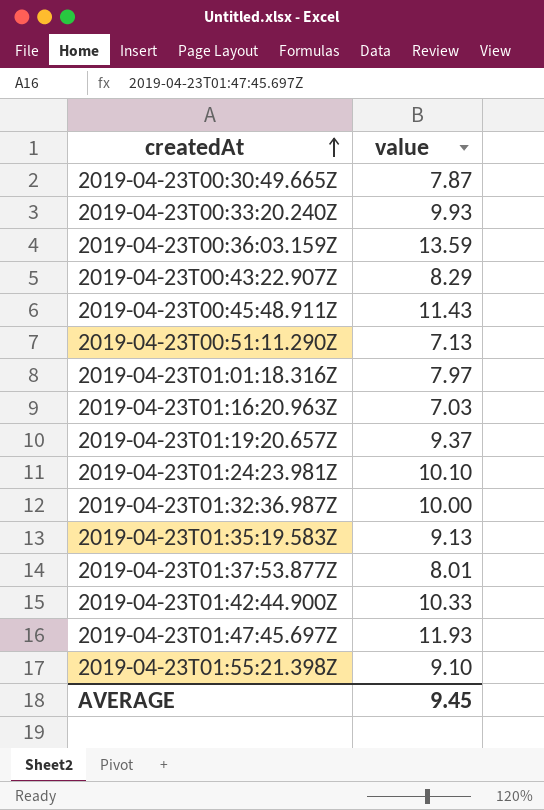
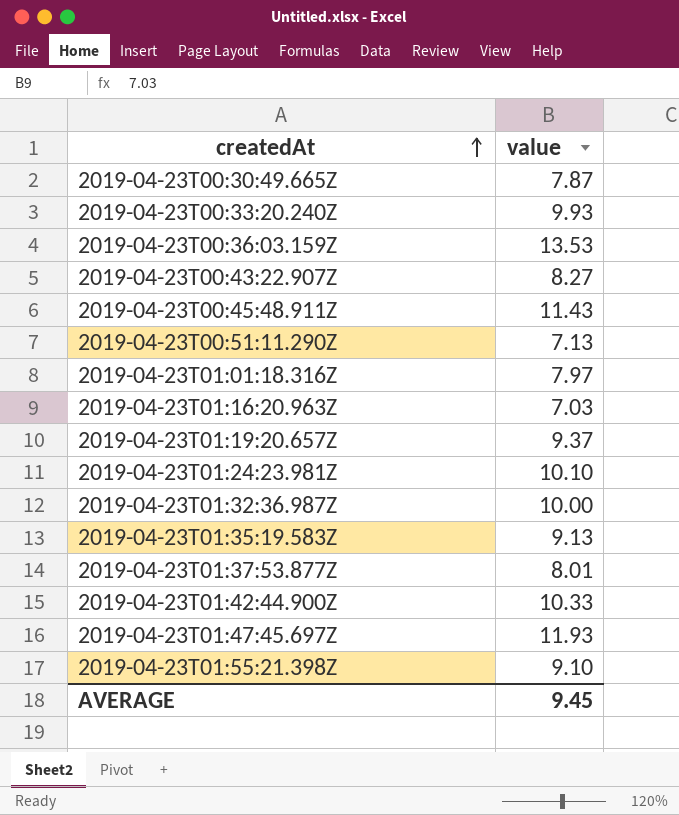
2019-04-23T00:36:03.159Z | value: 13.59 -> 13.53
2019-04-23T00:43:22.907Z | value: 8.29 -> 8.27

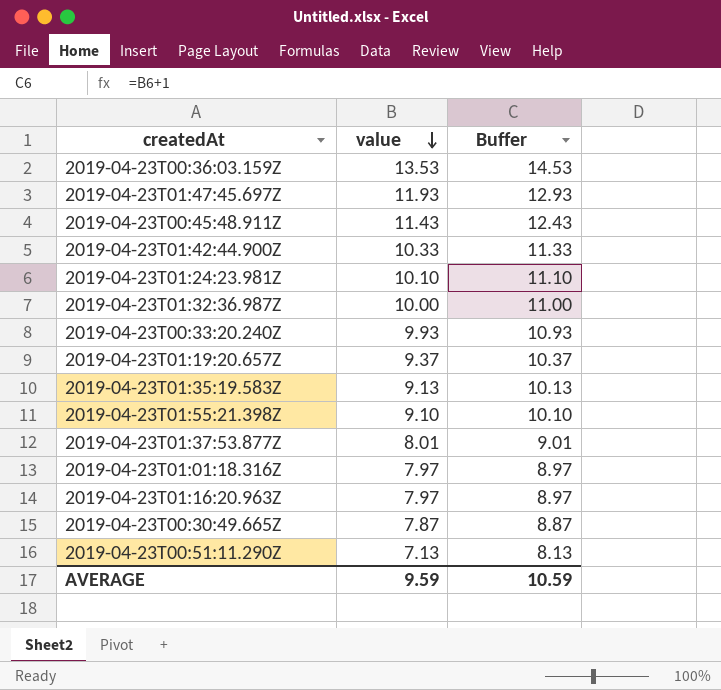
row order: createdAt ascending -> value descending
column Buffer | formula: none -> [value] + 1
row 2019-04-23T00:43:22.907Z: 8.27 -> none
2019-04-23T01:16:20.963Z | value: 7.03 -> 7.97
AVERAGE | value: 9.45 -> 9.59

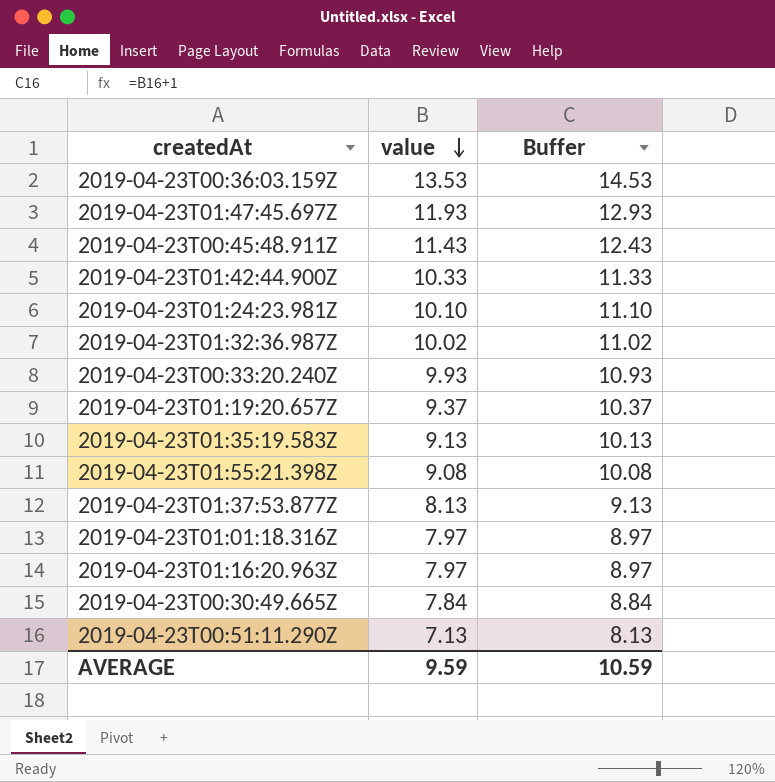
2019-04-23T01:32:36.987Z | value: 10.00 -> 10.02
2019-04-23T01:32:36.987Z | Buffer: 11.00 -> 11.02
2019-04-23T01:55:21.398Z | value: 9.10 -> 9.08
2019-04-23T01:55:21.398Z | Buffer: 10.10 -> 10.08
2019-04-23T01:37:53.877Z | value: 8.01 -> 8.13
2019-04-23T01:37:53.877Z | Buffer: 9.01 -> 9.13
2019-04-23T00:30:49.665Z | value: 7.87 -> 7.84
2019-04-23T00:30:49.665Z | Buffer: 8.87 -> 8.84

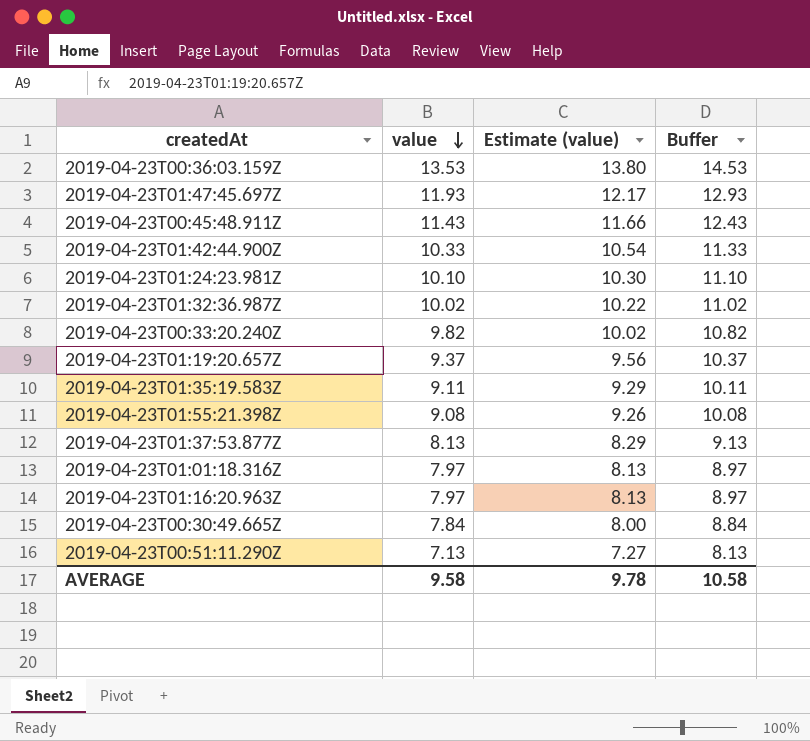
column Estimate (value) | formula: none -> [value] * 1.02
2019-04-23T00:33:20.240Z | value: 9.93 -> 9.82
2019-04-23T00:33:20.240Z | Buffer: 10.93 -> 10.82
2019-04-23T01:35:19.583Z | value: 9.13 -> 9.11
2019-04-23T01:35:19.583Z | Buffer: 10.13 -> 10.11
AVERAGE | value: 9.59 -> 9.58
AVERAGE | Buffer: 10.59 -> 10.58

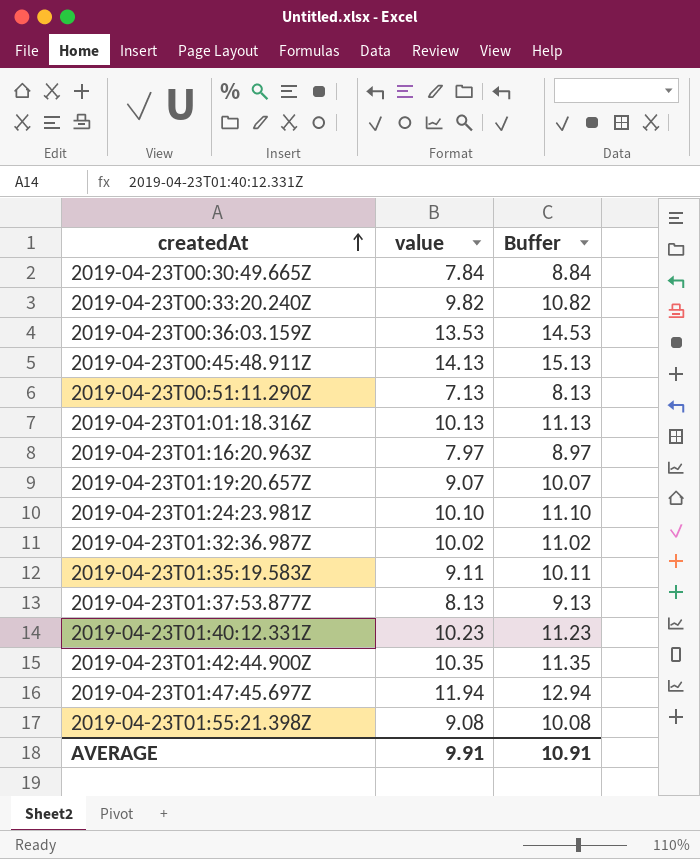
row order: value descending -> createdAt ascending
column Estimate (value) | formula: [value] * 1.02 -> none
2019-04-23T00:45:48.911Z | value: 11.43 -> 14.13
2019-04-23T00:45:48.911Z | Buffer: 12.43 -> 15.13
2019-04-23T01:01:18.316Z | value: 7.97 -> 10.13
2019-04-23T01:01:18.316Z | Buffer: 8.97 -> 11.13
2019-04-23T01:19:20.657Z | value: 9.37 -> 9.07
2019-04-23T01:19:20.657Z | Buffer: 10.37 -> 10.07
row 2019-04-23T01:40:12.331Z: none -> 10.23 | 11.23
2019-04-23T01:42:44.900Z | value: 10.33 -> 10.35
2019-04-23T01:42:44.900Z | Buffer: 11.33 -> 11.35
2019-04-23T01:47:45.697Z | value: 11.93 -> 11.94
2019-04-23T01:47:45.697Z | Buffer: 12.93 -> 12.94
AVERAGE | value: 9.58 -> 9.91
AVERAGE | Buffer: 10.58 -> 10.91

